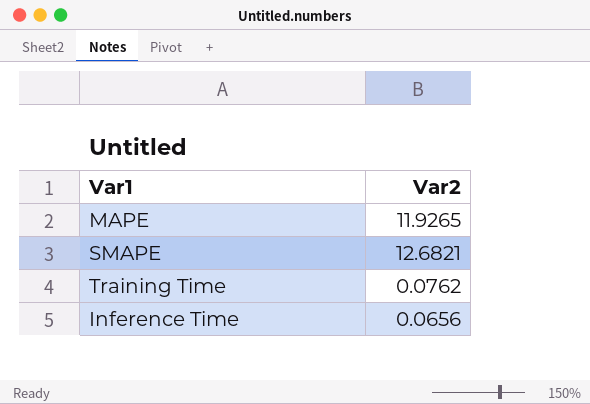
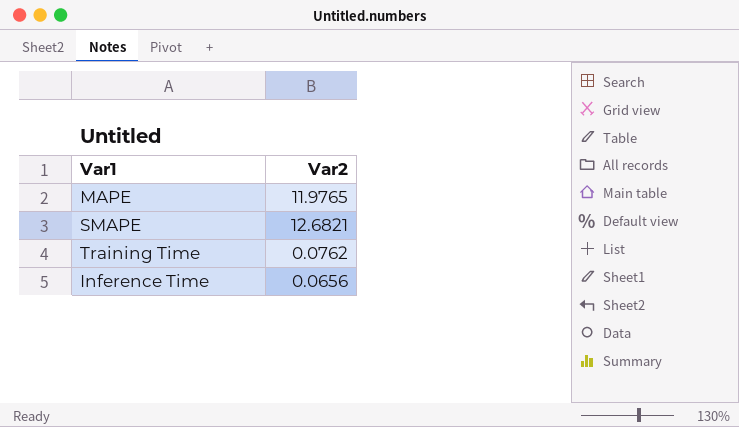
MAPE | Var2: 11.9265 -> 11.9765

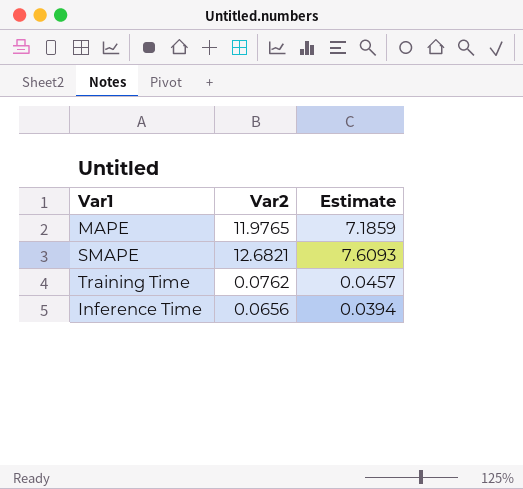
column Estimate | formula: none -> [Var2] * 0.6

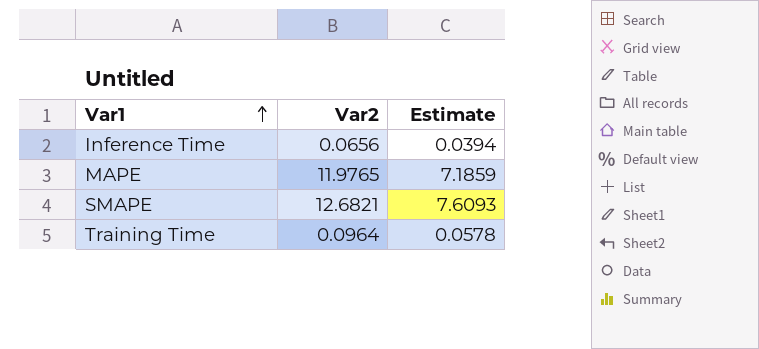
row order: none -> Var1 ascending
Training Time | Var2: 0.0762 -> 0.0964
Training Time | Estimate: 0.0457 -> 0.0578

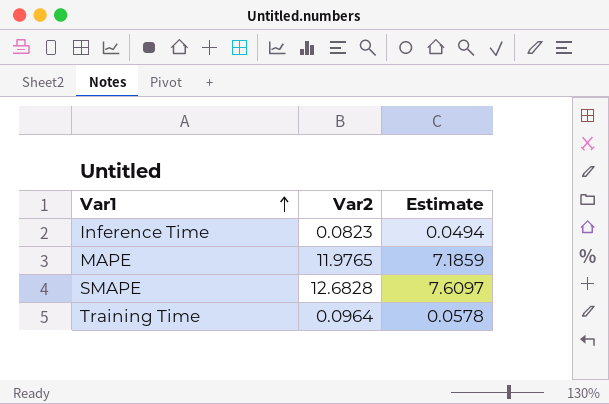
Inference Time | Var2: 0.0656 -> 0.0823
Inference Time | Estimate: 0.0394 -> 0.0494
SMAPE | Var2: 12.6821 -> 12.6828
SMAPE | Estimate: 7.6093 -> 7.6097

